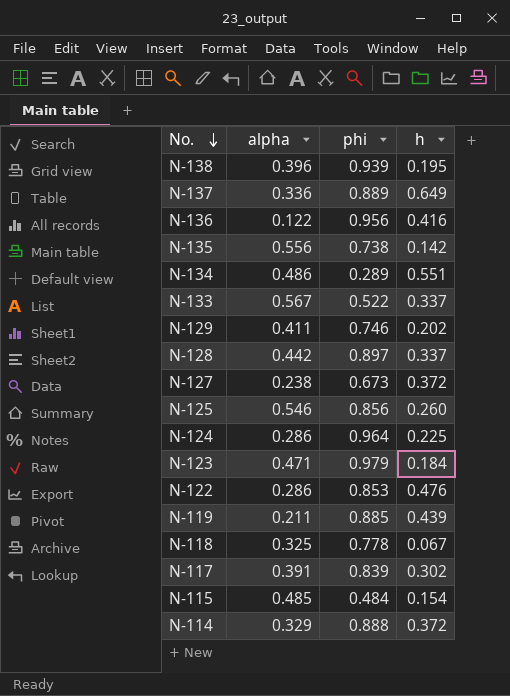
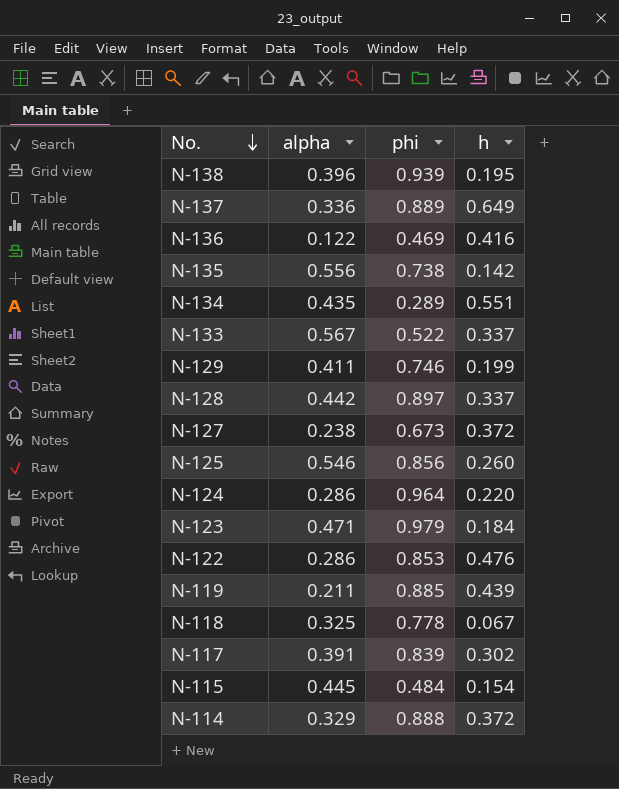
N-136 | phi: 0.956 -> 0.469
N-134 | alpha: 0.486 -> 0.435
N-129 | h: 0.202 -> 0.199
N-124 | h: 0.225 -> 0.220
N-115 | alpha: 0.485 -> 0.445

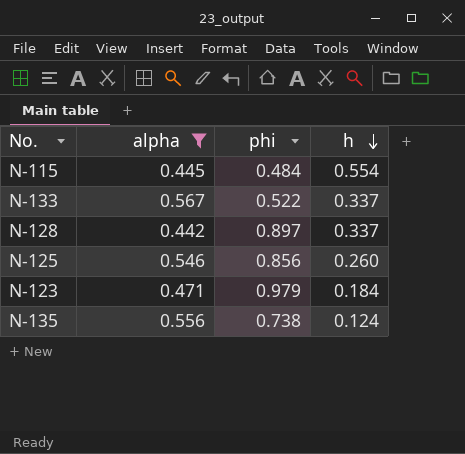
filter: none -> alpha >= 0.442
row order: No. descending -> h descending
N-115 | h: 0.154 -> 0.554
N-135 | h: 0.142 -> 0.124

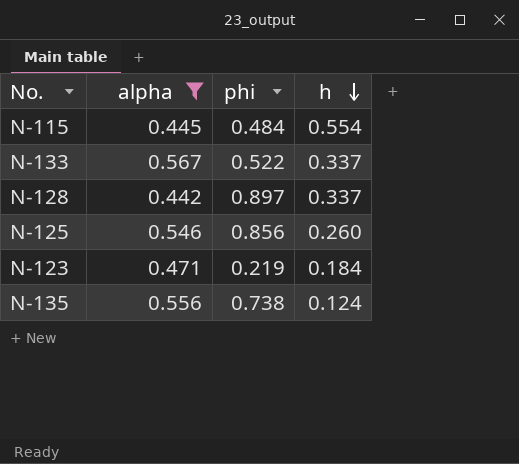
N-123 | phi: 0.979 -> 0.219

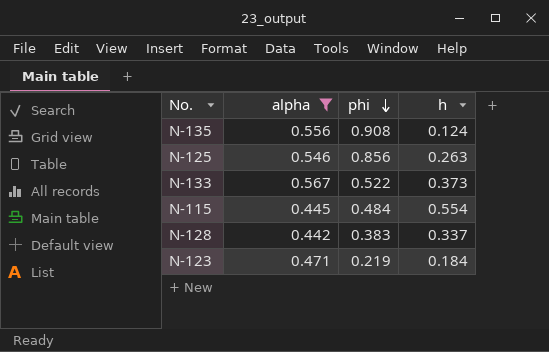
row order: h descending -> phi descending
N-135 | phi: 0.738 -> 0.908
N-125 | h: 0.260 -> 0.263
N-133 | h: 0.337 -> 0.373
N-128 | phi: 0.897 -> 0.383

